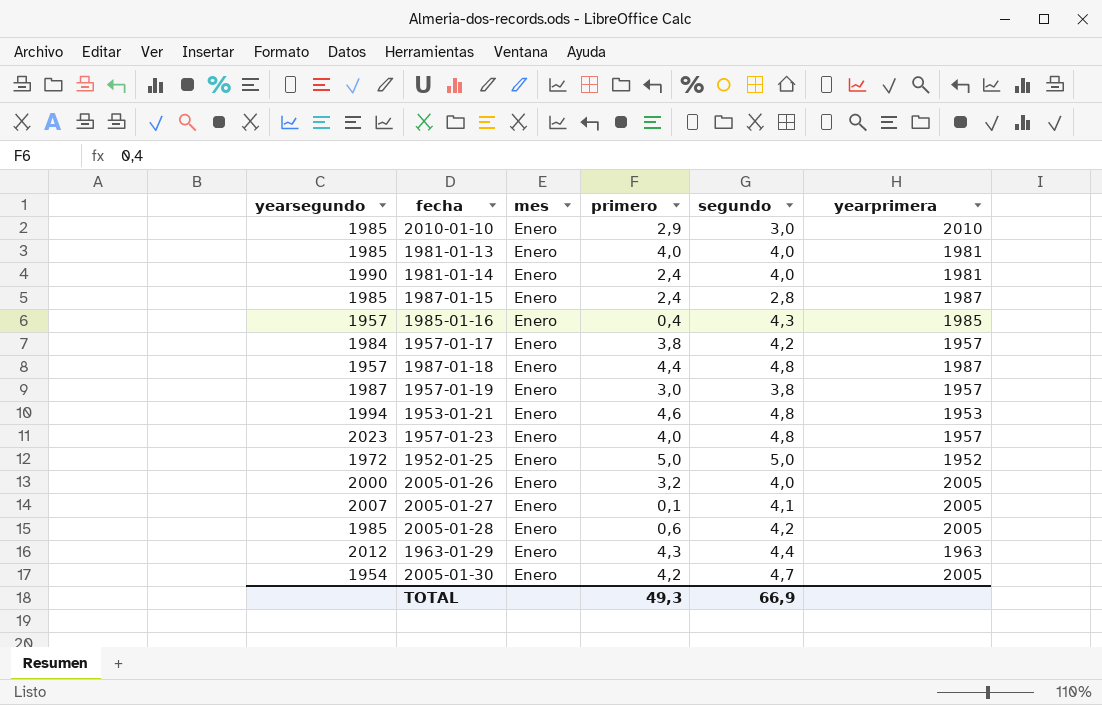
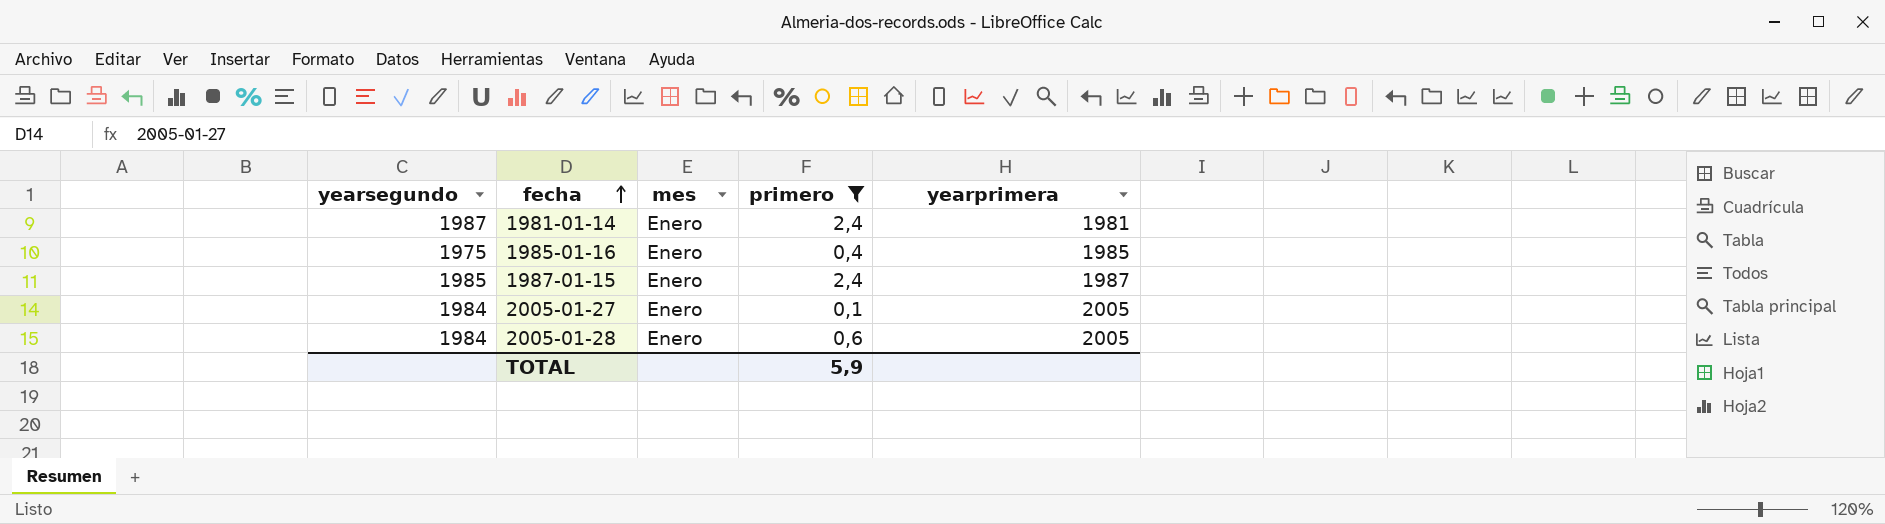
filter: none -> primero <= 2,4
row order: none -> fecha ascending
column segundo | position: 5 -> none
1981-01-14 | yearsegundo: 1990 -> 1987
1985-01-16 | yearsegundo: 1957 -> 1975
2005-01-27 | yearsegundo: 2007 -> 1984
2005-01-28 | yearsegundo: 1985 -> 1984
TOTAL | primero: 49,3 -> 5,9

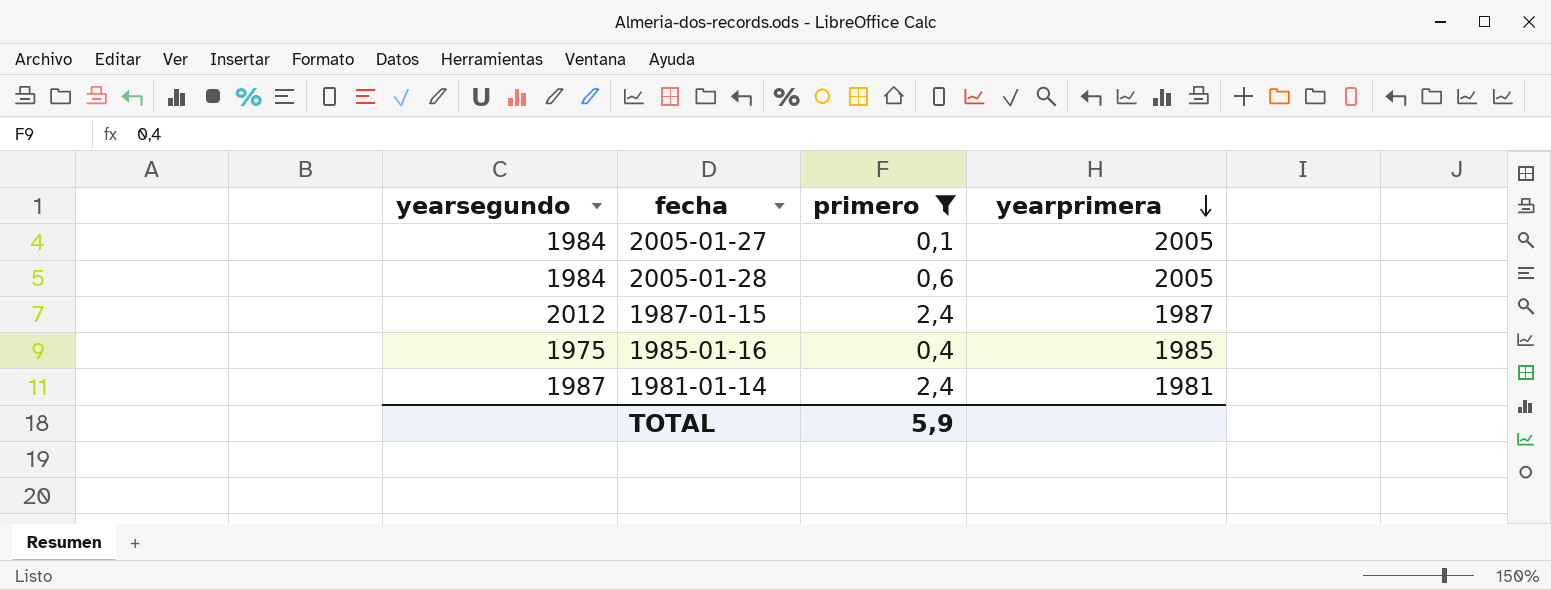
row order: fecha ascending -> yearprimera descending
column mes | position: 3 -> none
1987-01-15 | yearsegundo: 1985 -> 2012

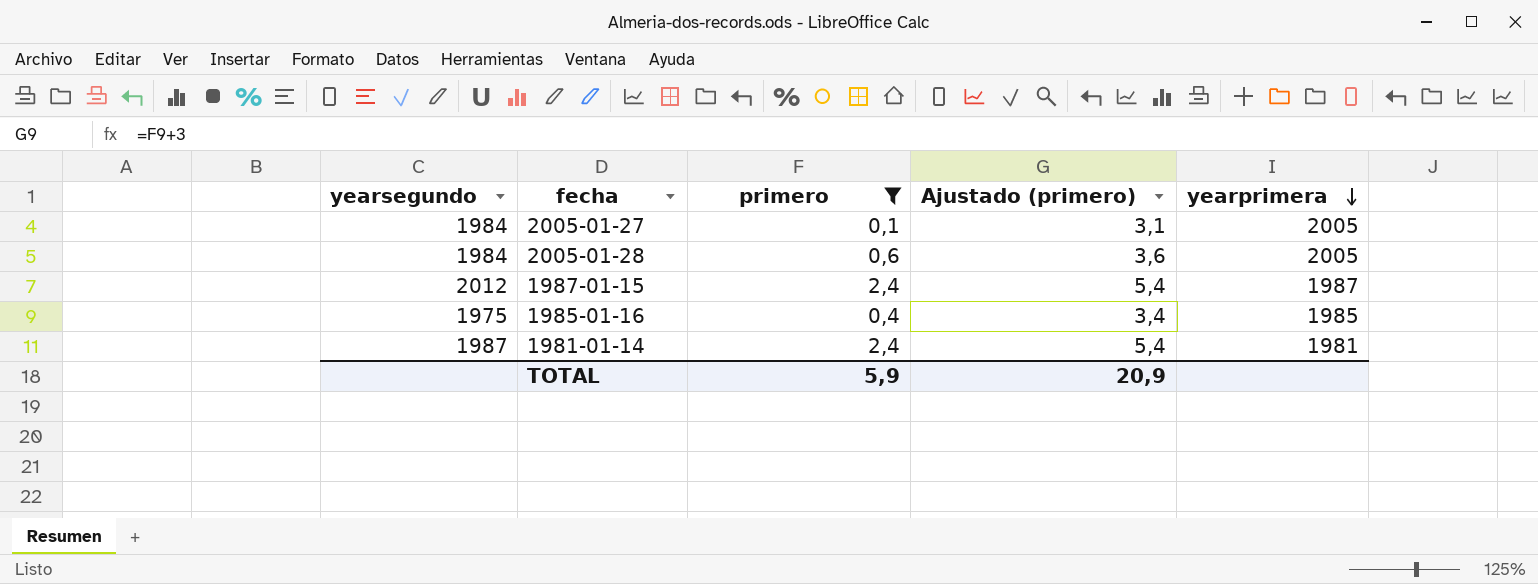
column Ajustado (primero) | formula: none -> [primero] + 3

